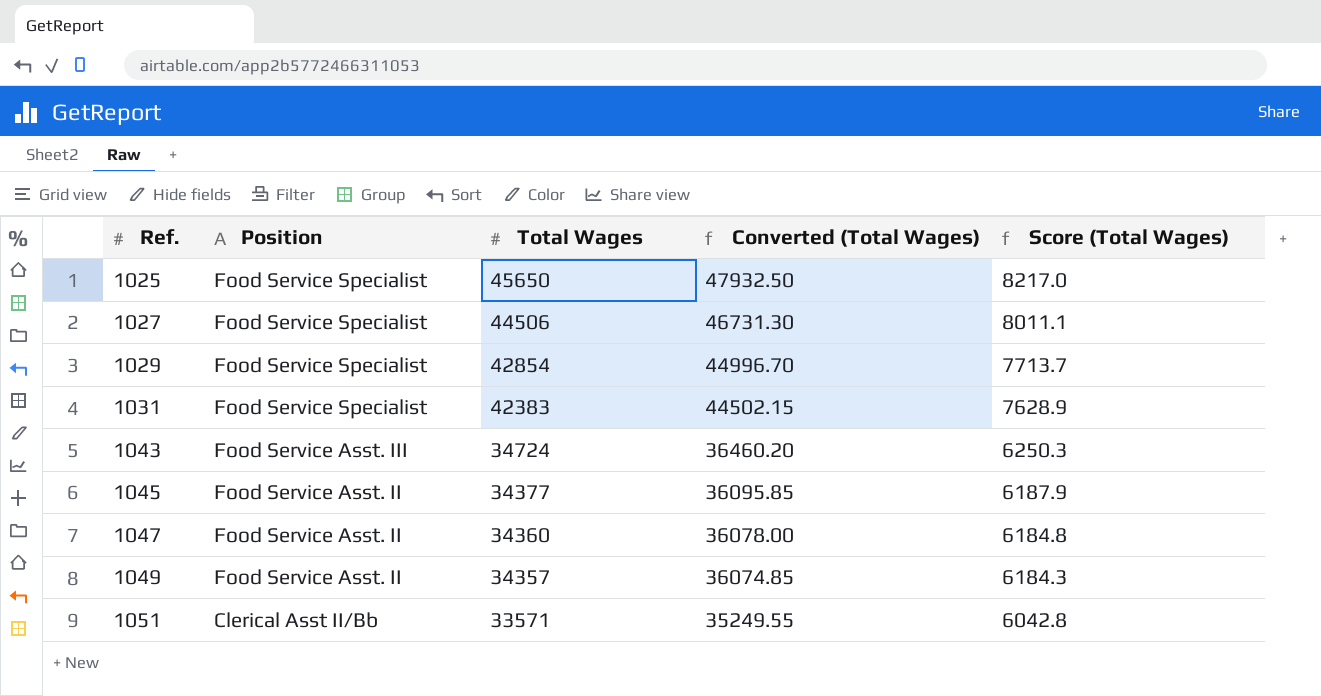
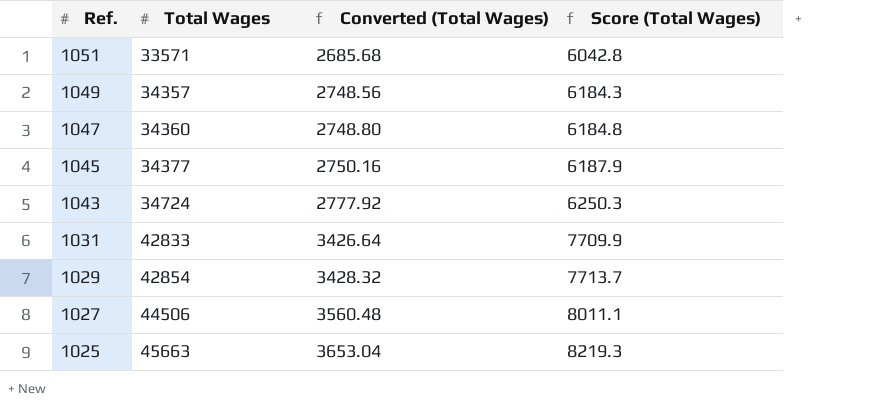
row order: Ref. ascending -> Ref. descending
column Position | position: 2 -> none
column Converted (Total Wages) | formula: [Total Wages] * 1.05 -> [Total Wages] * 0.08
1031 | Total Wages: 42383 -> 42833
1031 | Score (Total Wages): 7628.9 -> 7709.9
1025 | Total Wages: 45650 -> 45663
1025 | Score (Total Wages): 8217.0 -> 8219.3

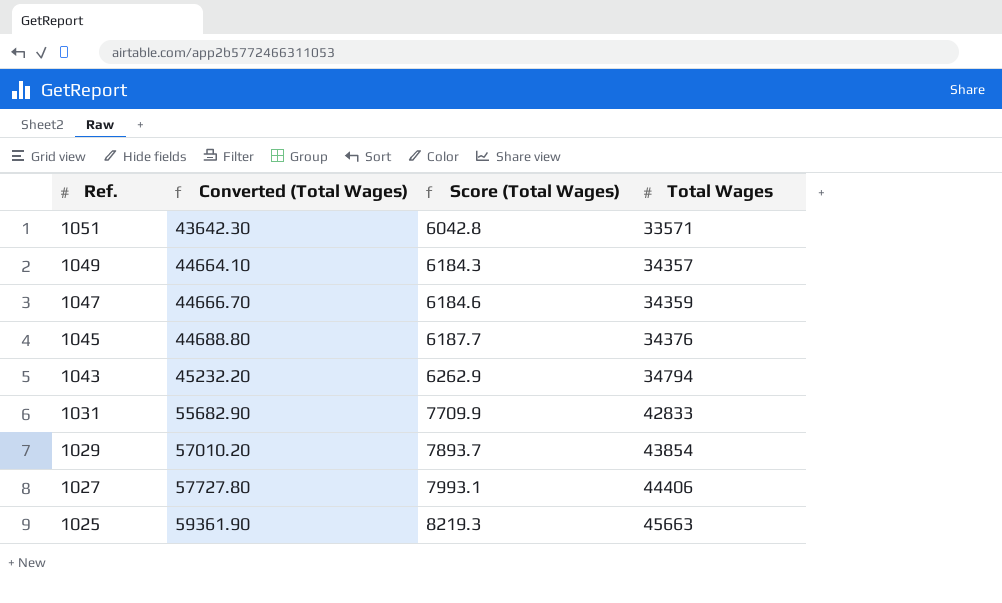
column Converted (Total Wages) | formula: [Total Wages] * 0.08 -> [Total Wages] * 1.3
column Total Wages | position: 2 -> 4
1047 | Score (Total Wages): 6184.8 -> 6184.6
1047 | Total Wages: 34360 -> 34359
1045 | Score (Total Wages): 6187.9 -> 6187.7
1045 | Total Wages: 34377 -> 34376
1043 | Score (Total Wages): 6250.3 -> 6262.9
1043 | Total Wages: 34724 -> 34794
1029 | Score (Total Wages): 7713.7 -> 7893.7
1029 | Total Wages: 42854 -> 43854
1027 | Score (Total Wages): 8011.1 -> 7993.1
1027 | Total Wages: 44506 -> 44406

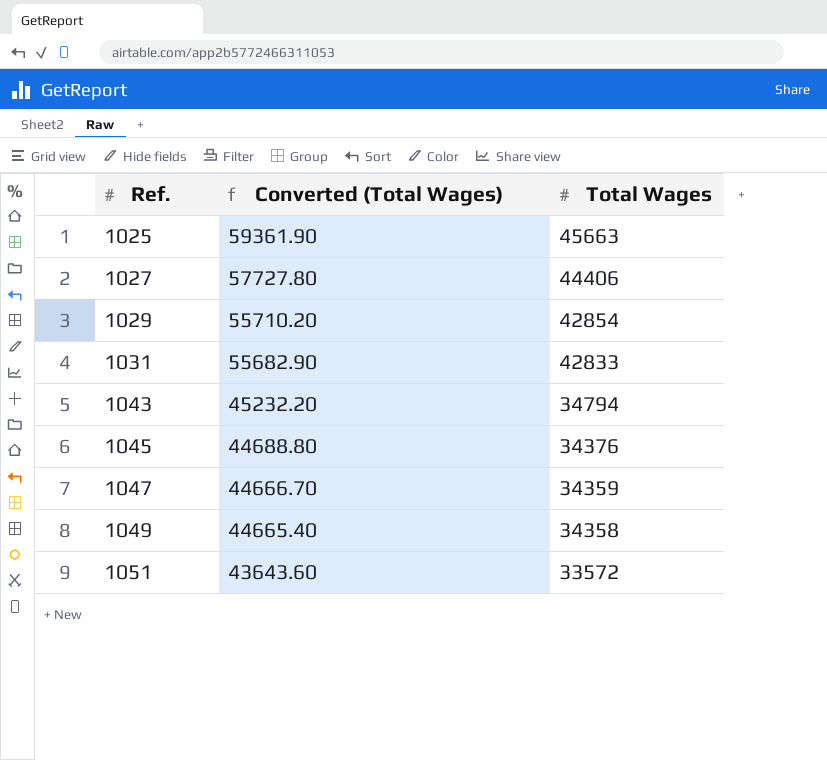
row order: Ref. descending -> Ref. ascending
column Score (Total Wages) | formula: [Total Wages] * 0.18 -> none
1029 | Converted (Total Wages): 57010.20 -> 55710.20
1029 | Total Wages: 43854 -> 42854
1049 | Converted (Total Wages): 44664.10 -> 44665.40
1049 | Total Wages: 34357 -> 34358
1051 | Converted (Total Wages): 43642.30 -> 43643.60
1051 | Total Wages: 33571 -> 33572

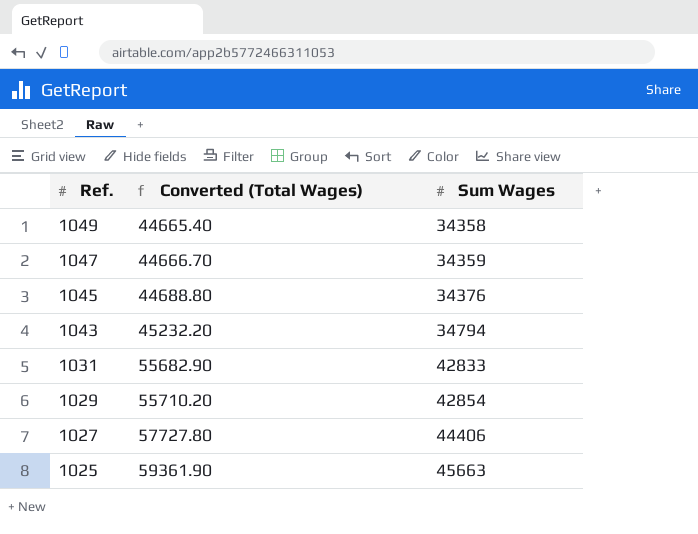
row order: Ref. ascending -> Ref. descending
column name: Total Wages -> Sum Wages
row 1051: 43643.60 | 33572 -> none

